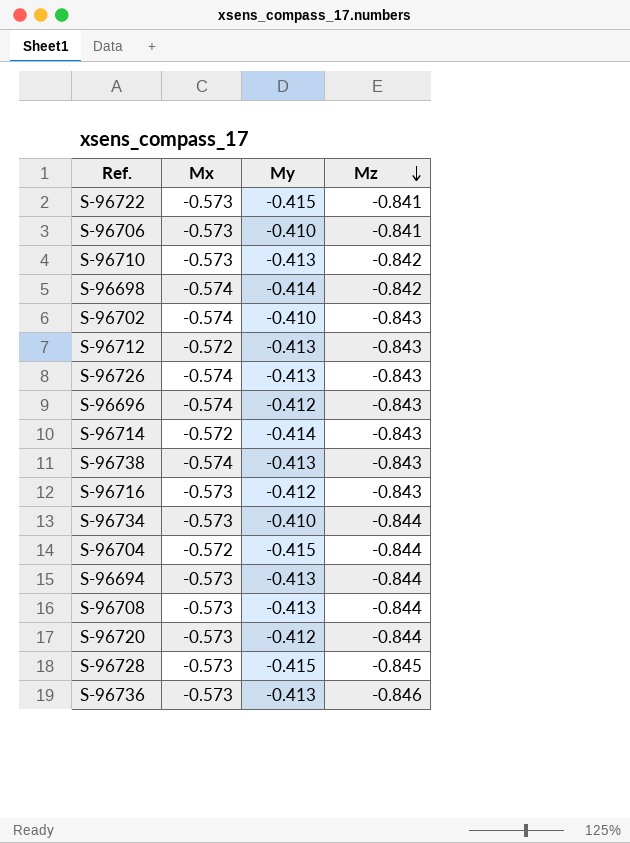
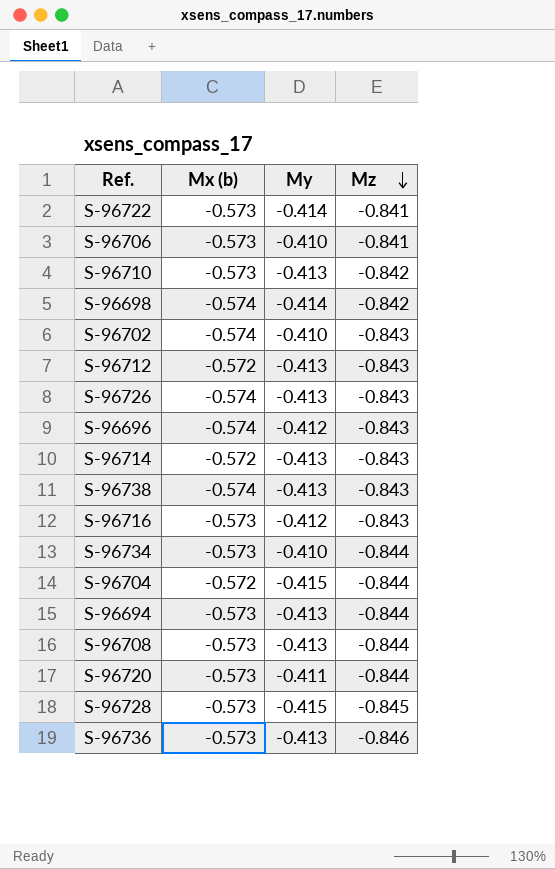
column name: Mx -> Mx (b)
S-96722 | My: -0.415 -> -0.414
S-96714 | My: -0.414 -> -0.413
S-96720 | My: -0.412 -> -0.411

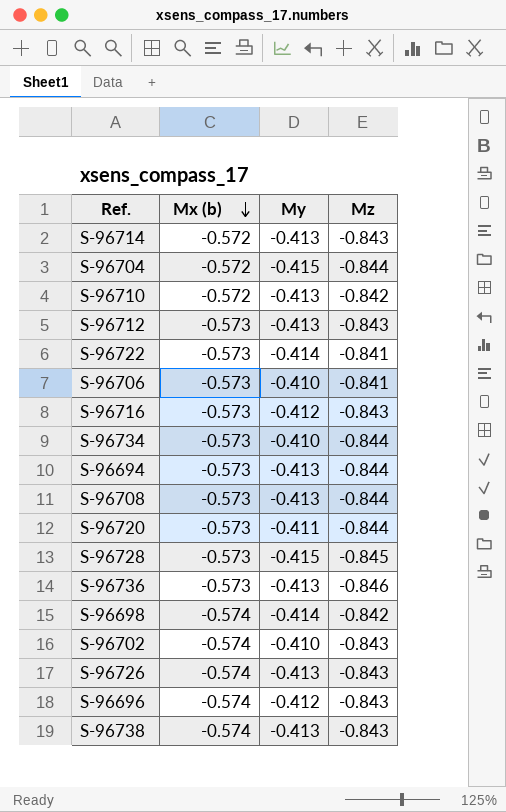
row order: Mz descending -> Mx (b) descending
S-96710 | Mx (b): -0.573 -> -0.572
S-96712 | Mx (b): -0.572 -> -0.573

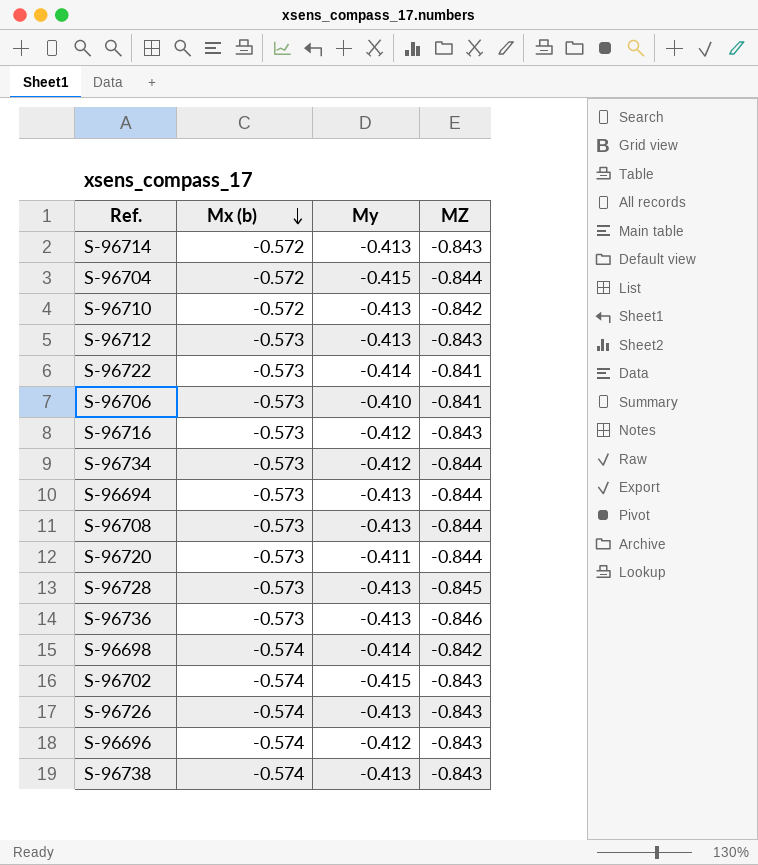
column name: Mz -> MZ
S-96734 | My: -0.410 -> -0.412
S-96728 | My: -0.415 -> -0.413
S-96702 | My: -0.410 -> -0.415

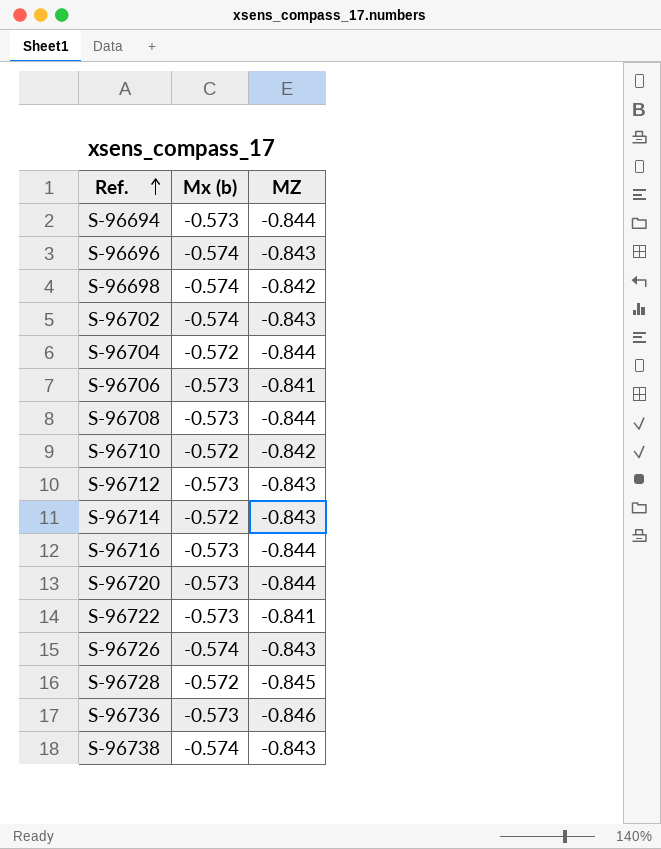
row order: Mx (b) descending -> Ref. ascending
column My | position: 3 -> none
row S-96734: -0.573 | -0.412 | -0.844 -> none
S-96716 | MZ: -0.843 -> -0.844
S-96728 | Mx (b): -0.573 -> -0.572

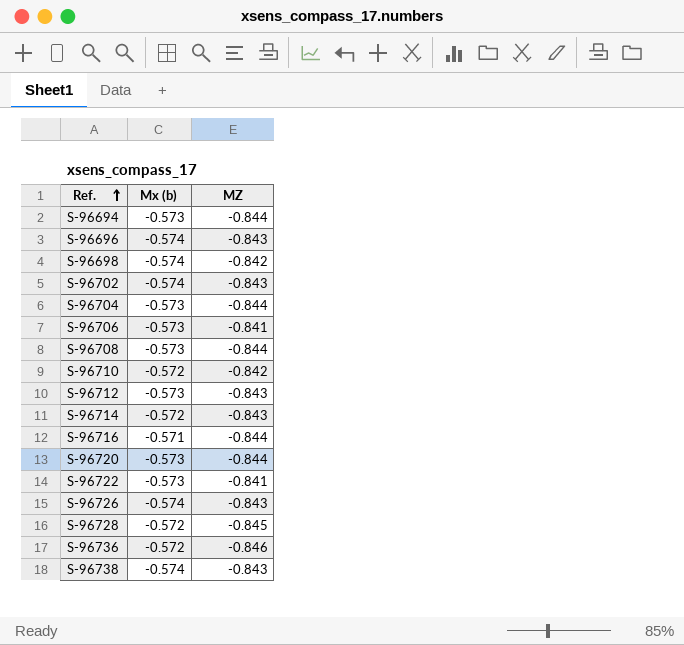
S-96704 | Mx (b): -0.572 -> -0.573
S-96716 | Mx (b): -0.573 -> -0.571
S-96736 | Mx (b): -0.573 -> -0.572

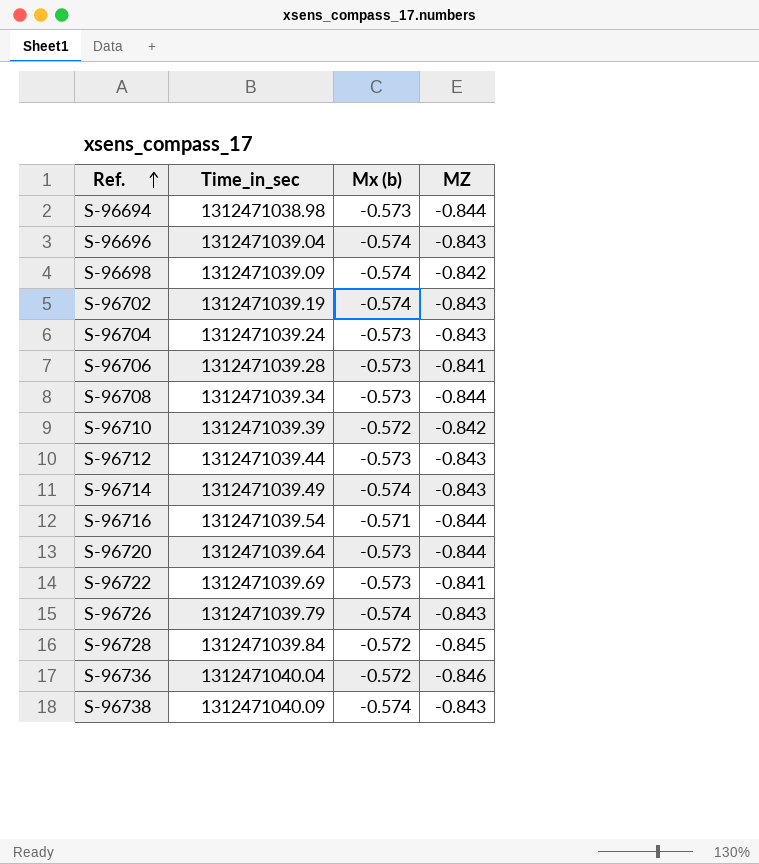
column Time_in_sec | position: none -> 2
S-96704 | MZ: -0.844 -> -0.843
S-96714 | Mx (b): -0.572 -> -0.574

